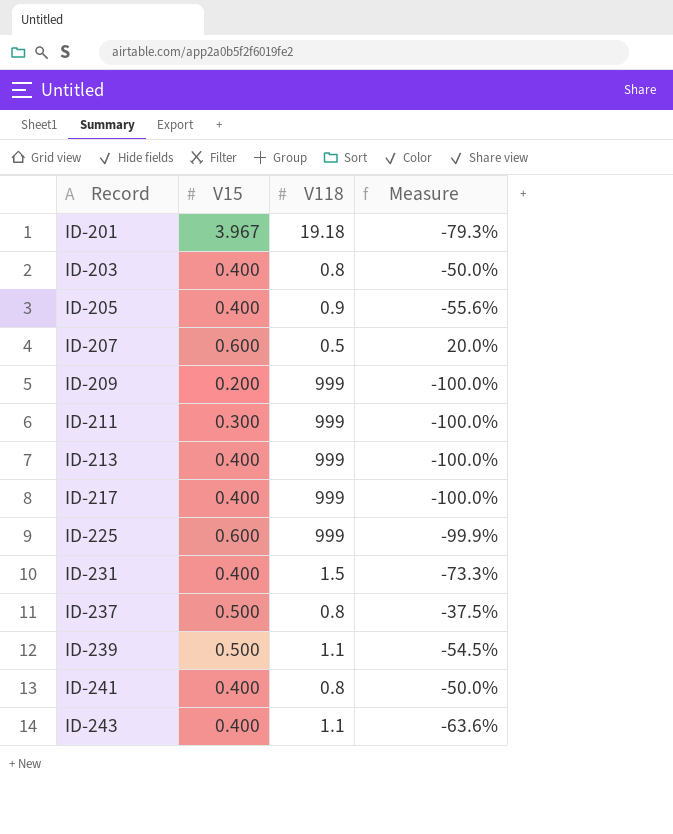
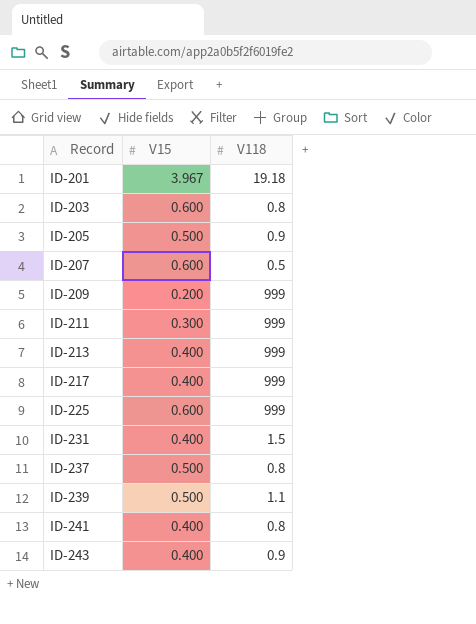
column Measure | formula: ([V15] - [V118]) / [V118] -> none
ID-203 | V15: 0.400 -> 0.600
ID-205 | V15: 0.400 -> 0.500
ID-243 | V118: 1.1 -> 0.9

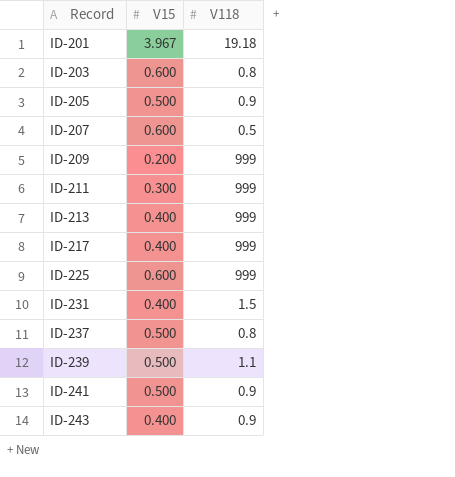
ID-241 | V15: 0.400 -> 0.500
ID-241 | V118: 0.8 -> 0.9

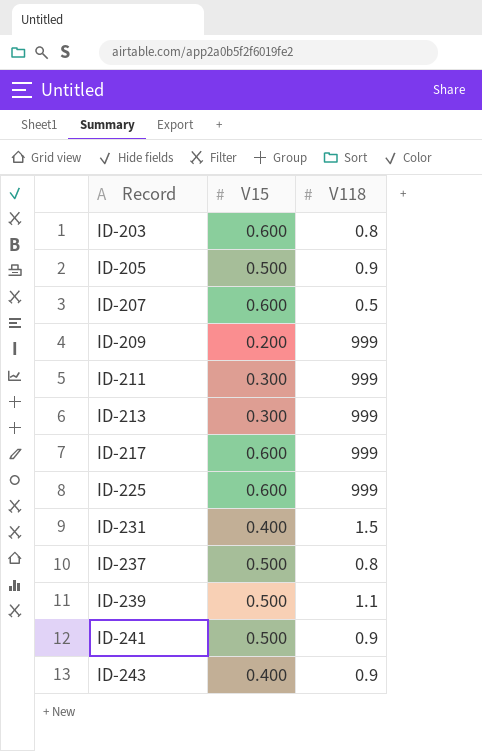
row ID-201: 3.967 | 19.18 -> none
ID-213 | V15: 0.400 -> 0.300
ID-217 | V15: 0.400 -> 0.600

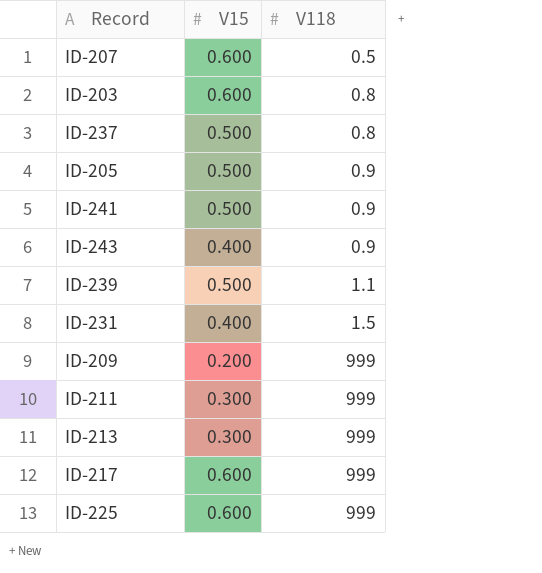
row order: Record ascending -> V118 ascending

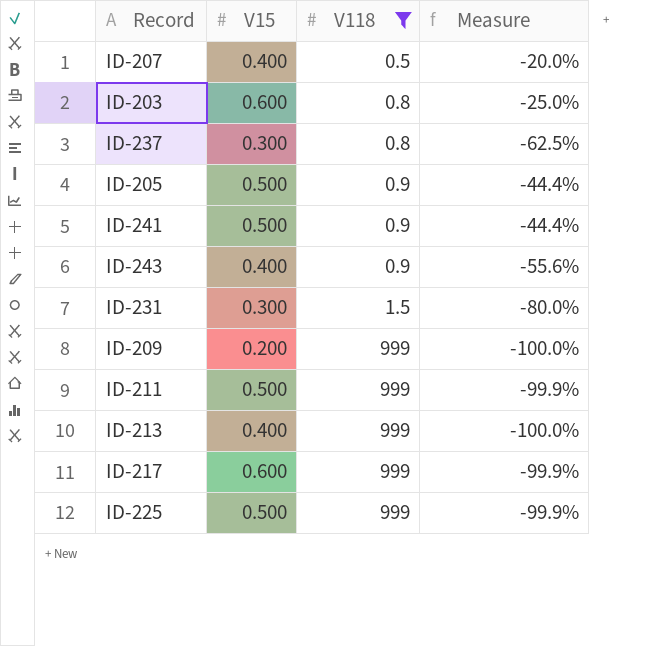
filter: none -> V118 != 1.1
column Measure | formula: none -> ([V15] - [V118]) / [V118]
ID-207 | V15: 0.600 -> 0.400
ID-237 | V15: 0.500 -> 0.300
ID-231 | V15: 0.400 -> 0.300
ID-211 | V15: 0.300 -> 0.500
ID-213 | V15: 0.300 -> 0.400
ID-225 | V15: 0.600 -> 0.500

